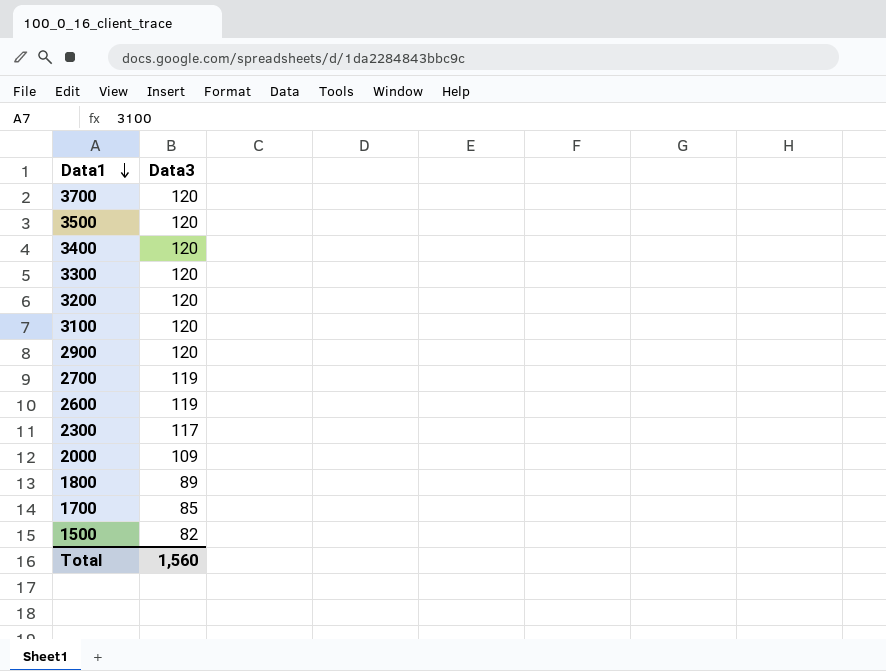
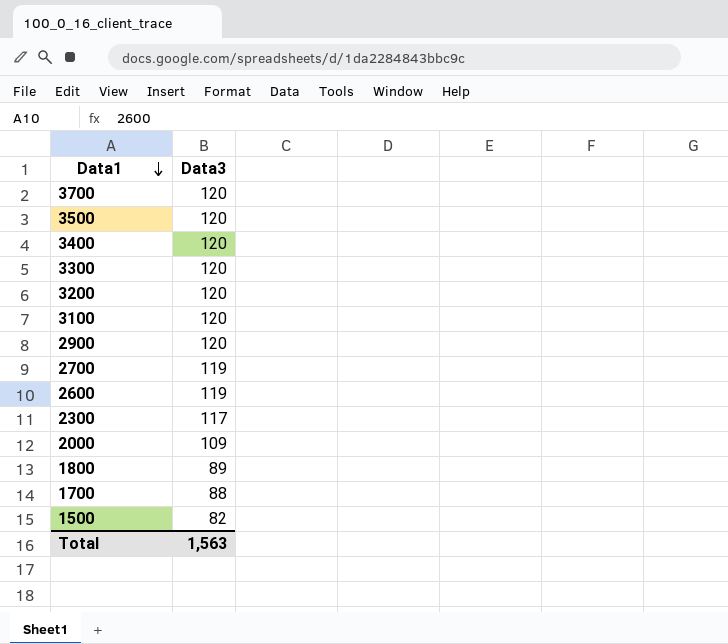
1700 | Data3: 85 -> 88
Total | Data3: 1,560 -> 1,563

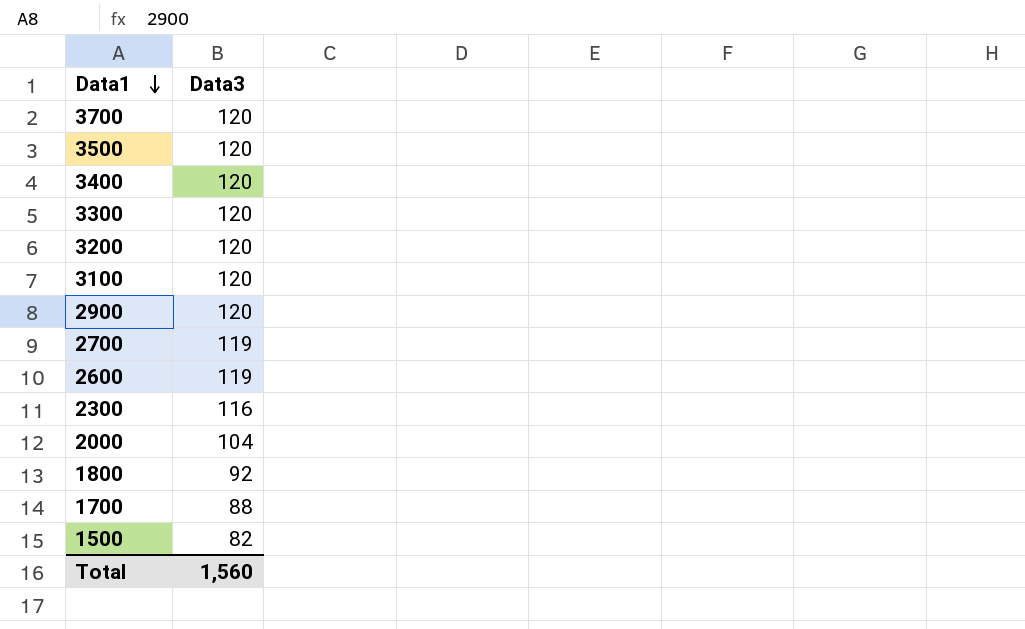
2300 | Data3: 117 -> 116
2000 | Data3: 109 -> 104
1800 | Data3: 89 -> 92
Total | Data3: 1,563 -> 1,560

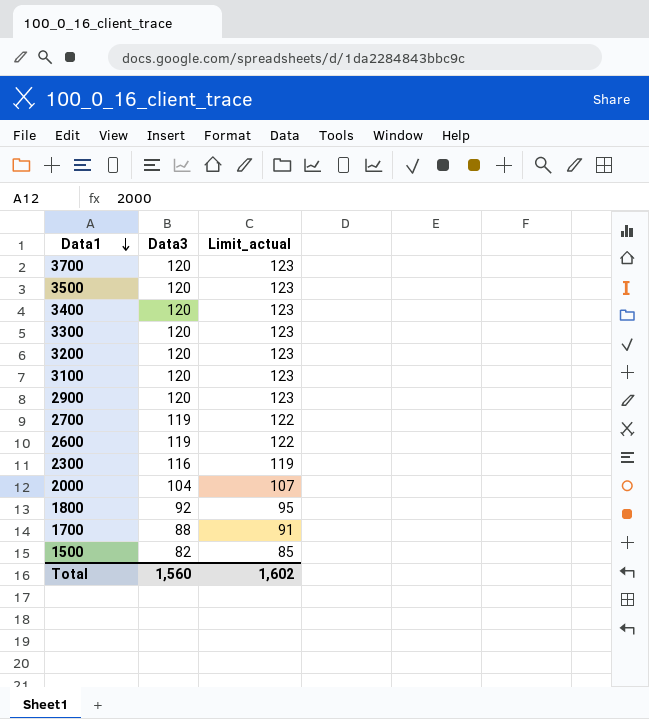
column Limit_actual | formula: none -> [Data3] + 3

